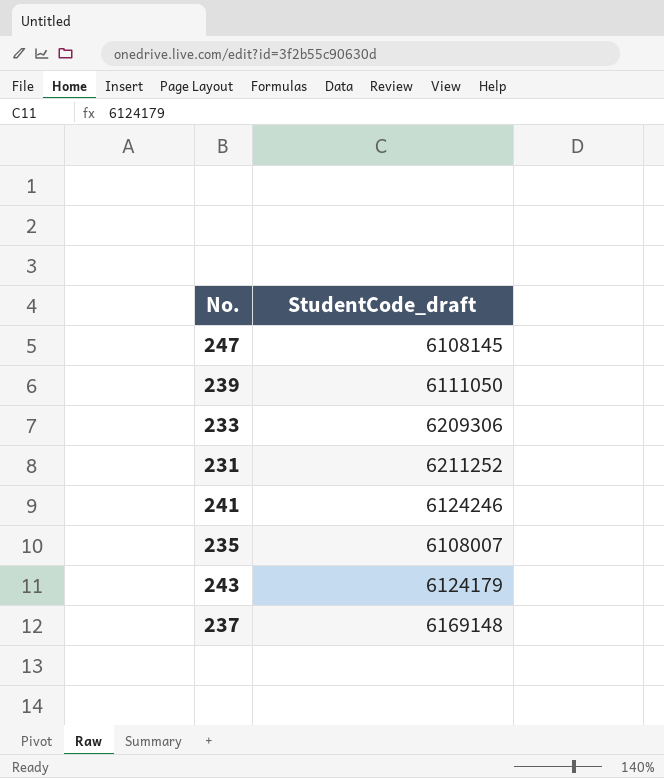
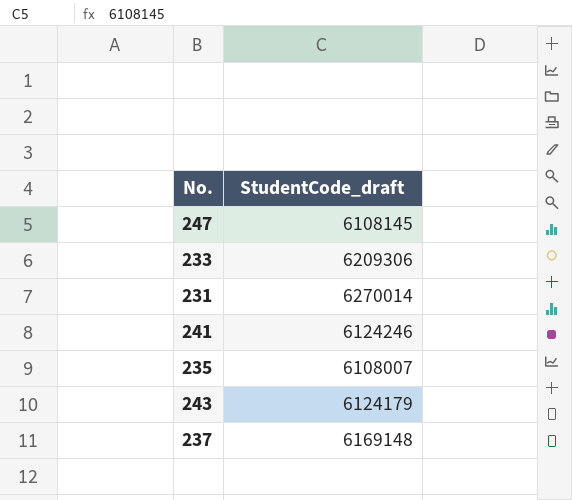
row 239: 6111050 -> none
231 | StudentCode_draft: 6211252 -> 6270014

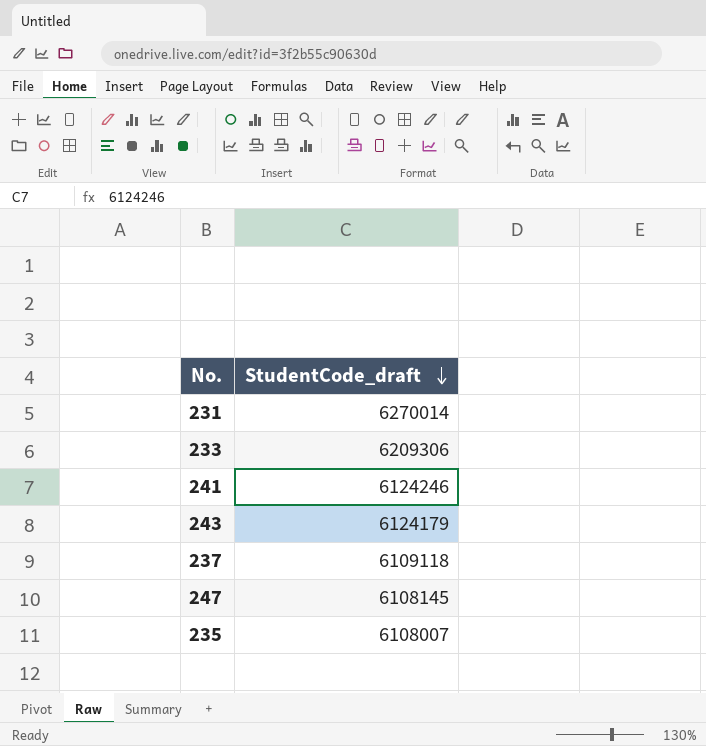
row order: none -> StudentCode_draft descending
237 | StudentCode_draft: 6169148 -> 6109118

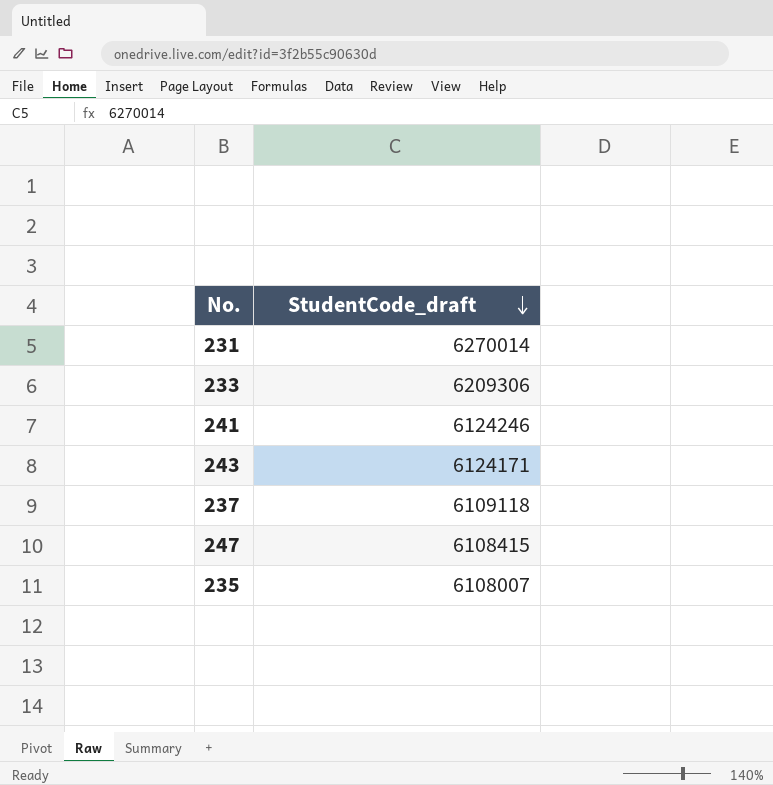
243 | StudentCode_draft: 6124179 -> 6124171
247 | StudentCode_draft: 6108145 -> 6108415

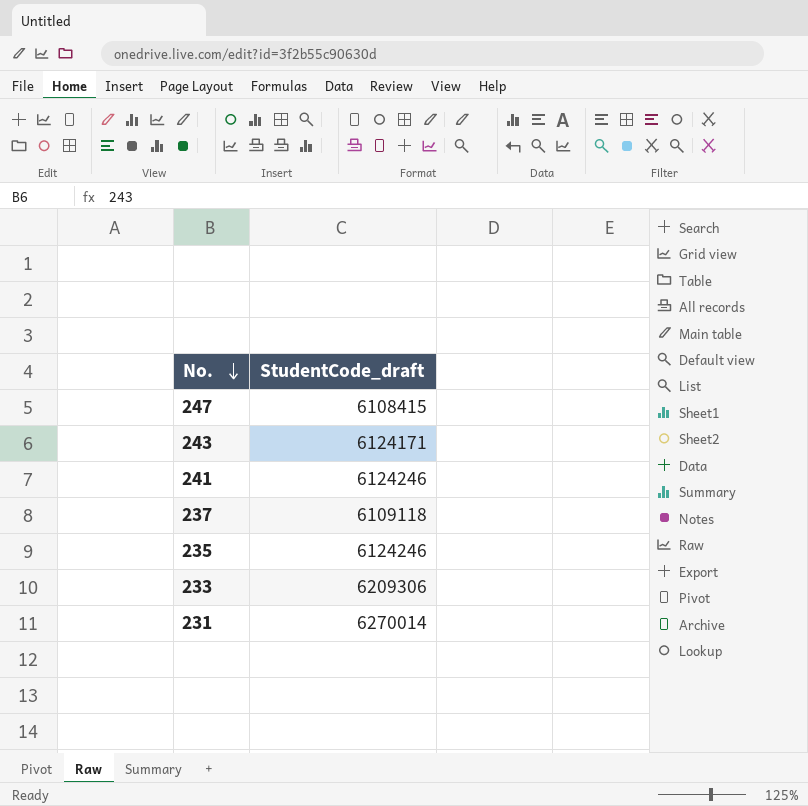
row order: StudentCode_draft descending -> No. descending
235 | StudentCode_draft: 6108007 -> 6124246

